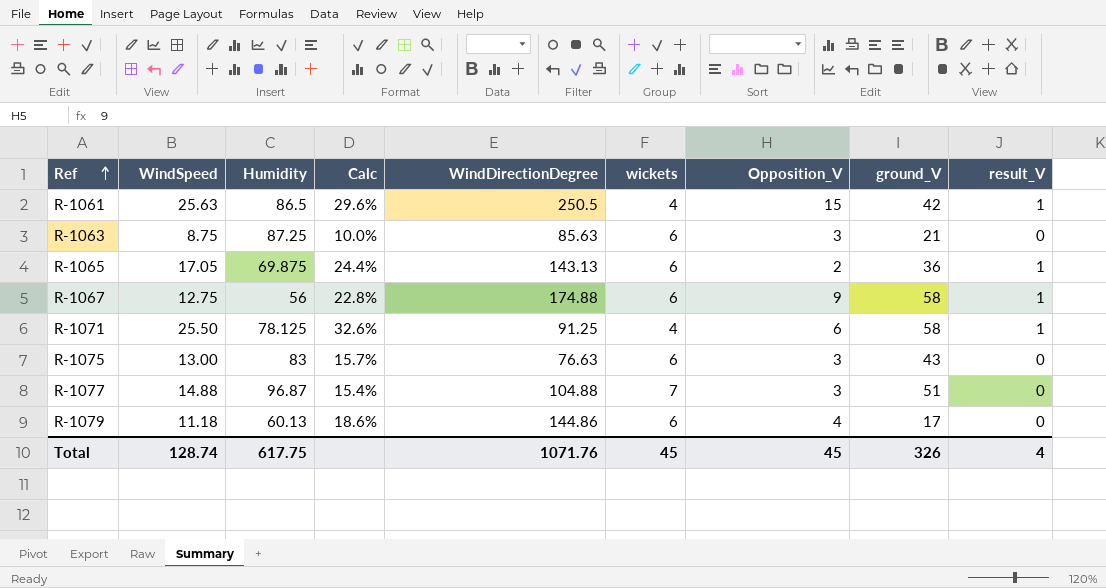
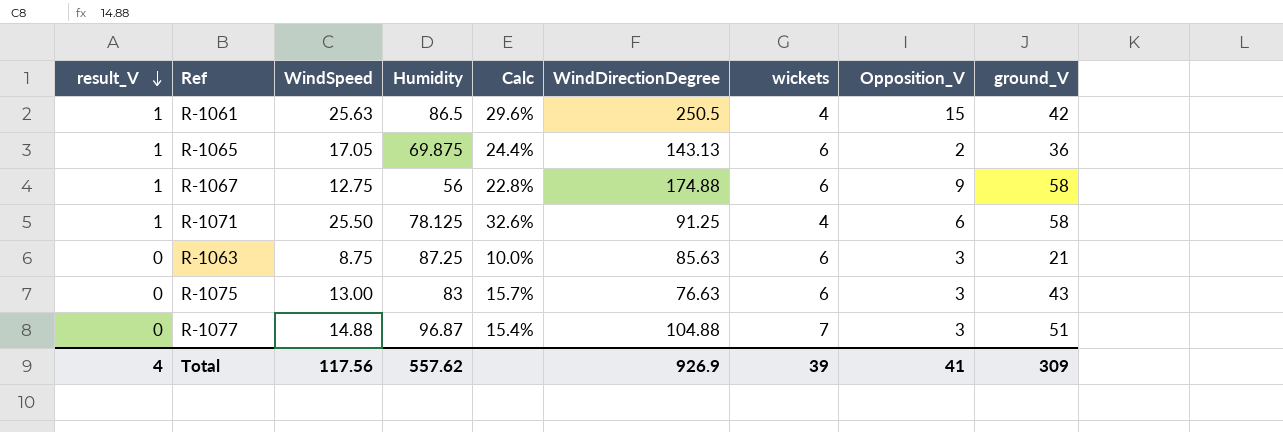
row order: Ref ascending -> result_V descending
column result_V | position: 9 -> 1
row R-1079: 11.18 | 60.13 | 18.6% | 144.86 | 6 | 4 | 17 | 0 -> none
Total | WindSpeed: 128.74 -> 117.56
Total | Humidity: 617.75 -> 557.62
Total | WindDirectionDegree: 1071.76 -> 926.9
Total | wickets: 45 -> 39
Total | Opposition_V: 45 -> 41
Total | ground_V: 326 -> 309

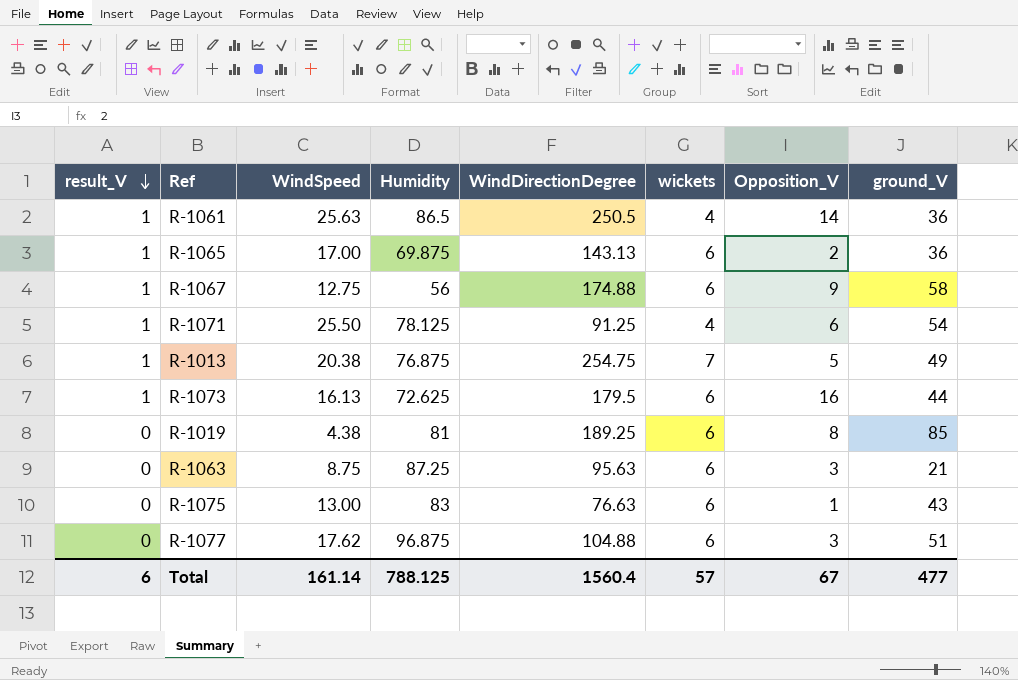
column Calc | formula: [WindSpeed] / [Humidity] -> none
R-1061 | Opposition_V: 15 -> 14
R-1061 | ground_V: 42 -> 36
R-1065 | WindSpeed: 17.05 -> 17.00
R-1071 | ground_V: 58 -> 54
row R-1013: none -> 1 | 20.38 | 76.875 | 254.75 | 7 | 5 | 49
row R-1073: none -> 1 | 16.13 | 72.625 | 179.5 | 6 | 16 | 44
row R-1019: none -> 0 | 4.38 | 81 | 189.25 | 6 | 8 | 85
R-1063 | WindDirectionDegree: 85.63 -> 95.63
R-1075 | Opposition_V: 3 -> 1
R-1077 | WindSpeed: 14.88 -> 17.62
R-1077 | Humidity: 96.87 -> 96.875
R-1077 | wickets: 7 -> 6
Total | result_V: 4 -> 6
Total | WindSpeed: 117.56 -> 161.14
Total | Humidity: 557.62 -> 788.125
Total | WindDirectionDegree: 926.9 -> 1560.4
Total | wickets: 39 -> 57
Total | Opposition_V: 41 -> 67
Total | ground_V: 309 -> 477

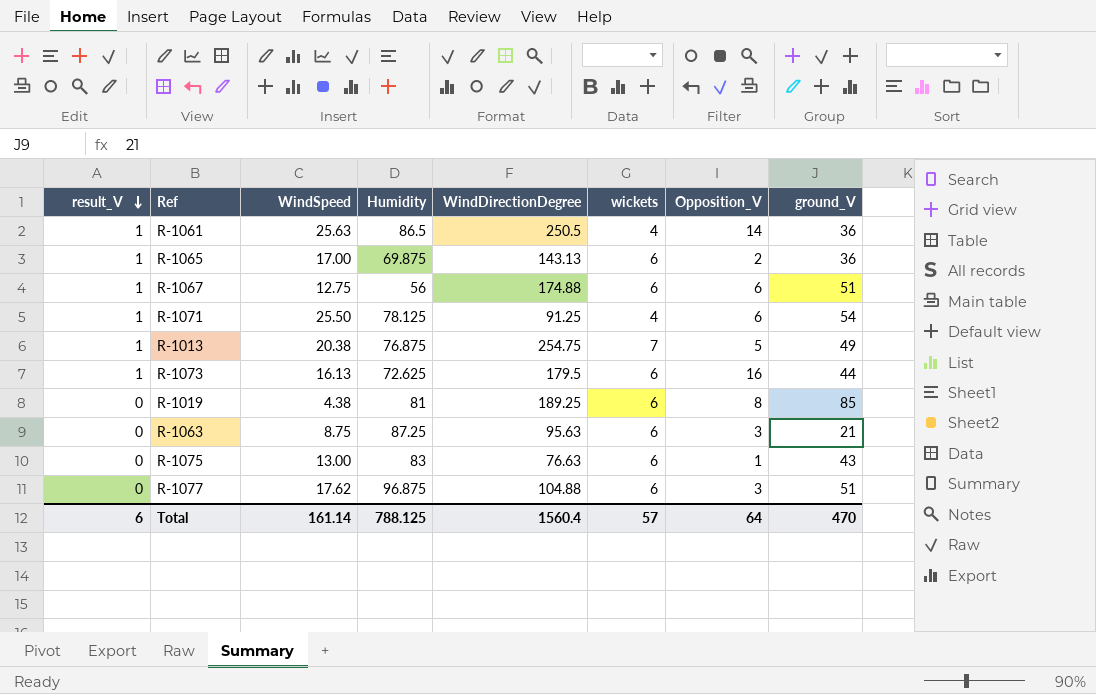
R-1067 | Opposition_V: 9 -> 6
R-1067 | ground_V: 58 -> 51
Total | Opposition_V: 67 -> 64
Total | ground_V: 477 -> 470

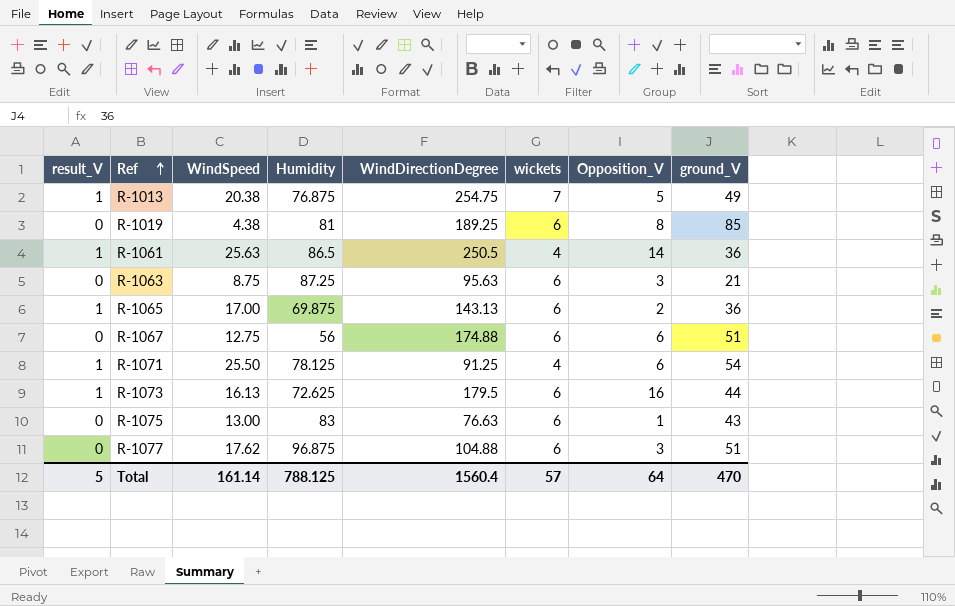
row order: result_V descending -> Ref ascending
R-1067 | result_V: 1 -> 0
Total | result_V: 6 -> 5

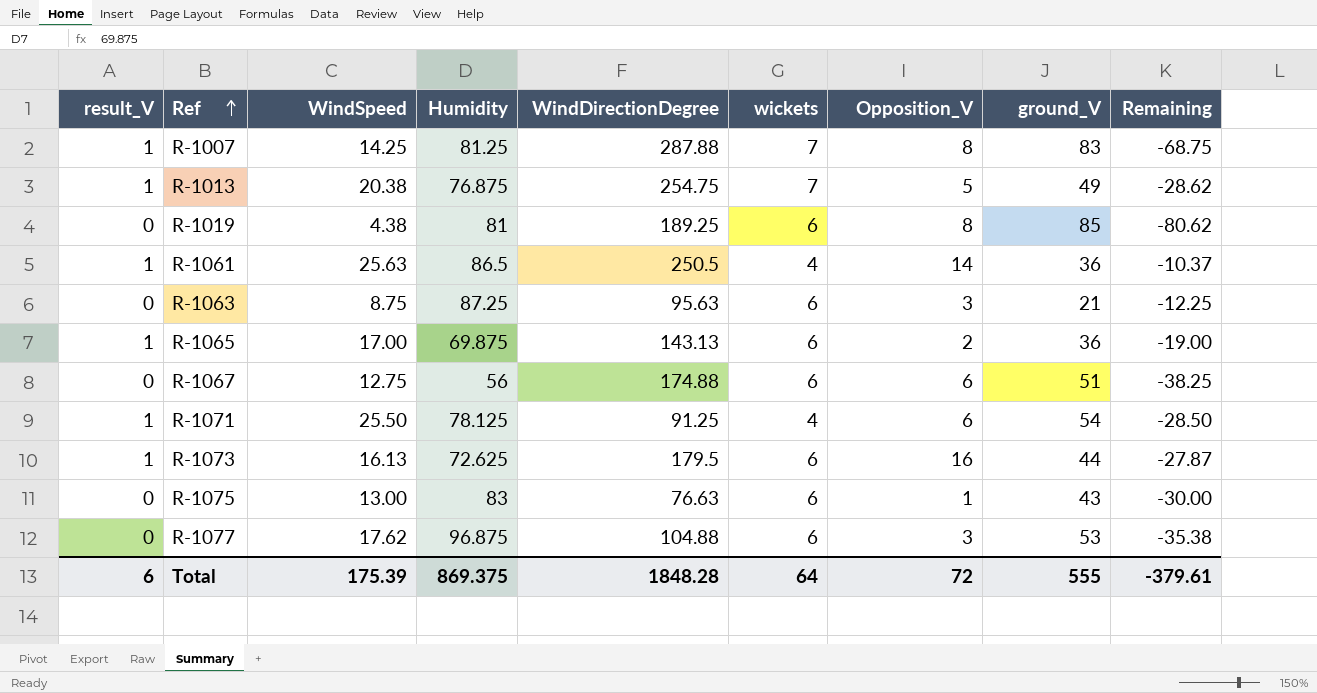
column Remaining | formula: none -> [WindSpeed] - [ground_V]
row R-1007: none -> 1 | 14.25 | 81.25 | 287.88 | 7 | 8 | 83 | -68.75
R-1077 | ground_V: 51 -> 53
Total | result_V: 5 -> 6
Total | WindSpeed: 161.14 -> 175.39
Total | Humidity: 788.125 -> 869.375
Total | WindDirectionDegree: 1560.4 -> 1848.28
Total | wickets: 57 -> 64
Total | Opposition_V: 64 -> 72
Total | ground_V: 470 -> 555

